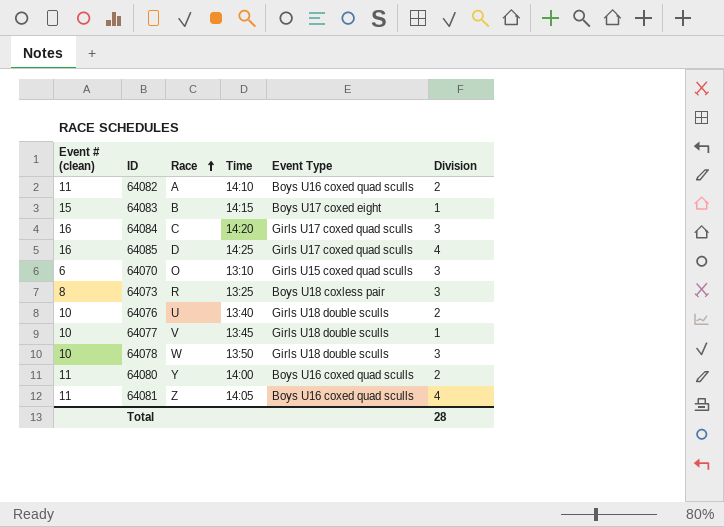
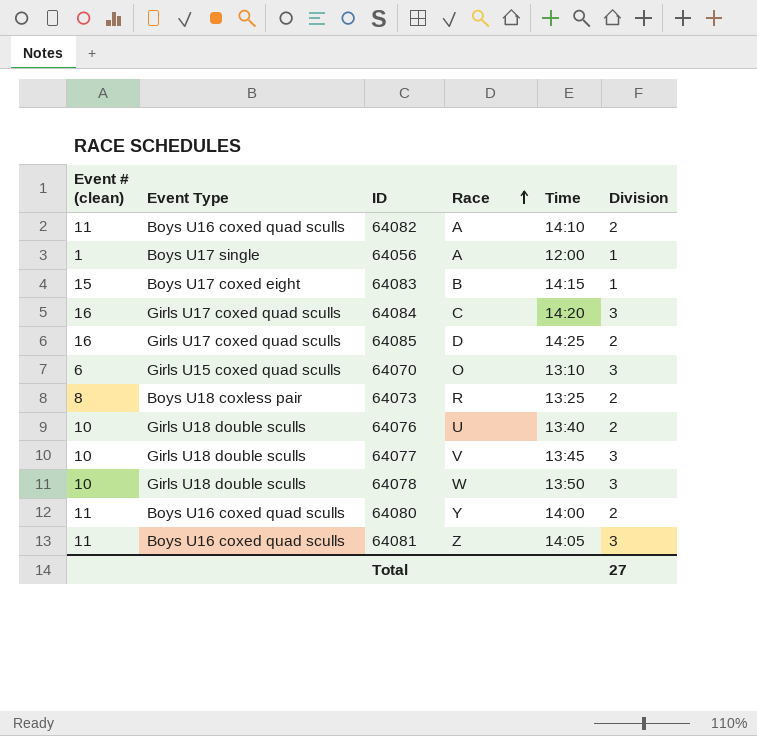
column Event Type | position: 5 -> 2
row 64056: none -> 1 | Boys U17 single | A | 12:00 | 1
64085 | Division: 4 -> 2
64073 | Division: 3 -> 2
64077 | Division: 1 -> 3
64081 | Division: 4 -> 3
Total | Division: 28 -> 27

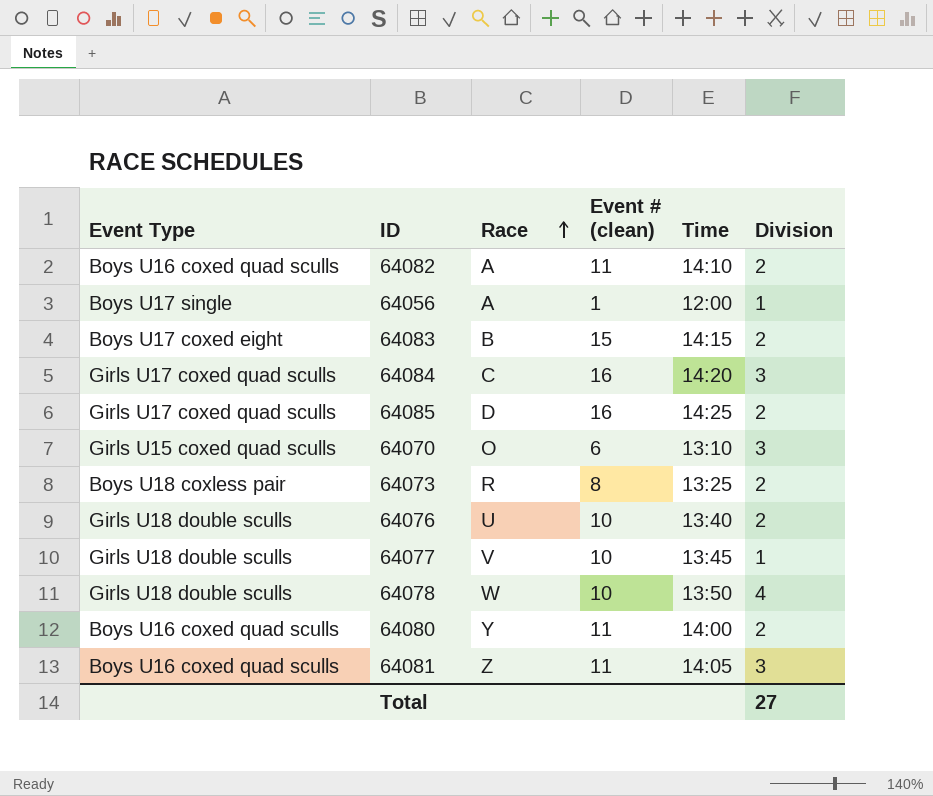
column Event # (clean) | position: 1 -> 4
64083 | Division: 1 -> 2
64077 | Division: 3 -> 1
64078 | Division: 3 -> 4

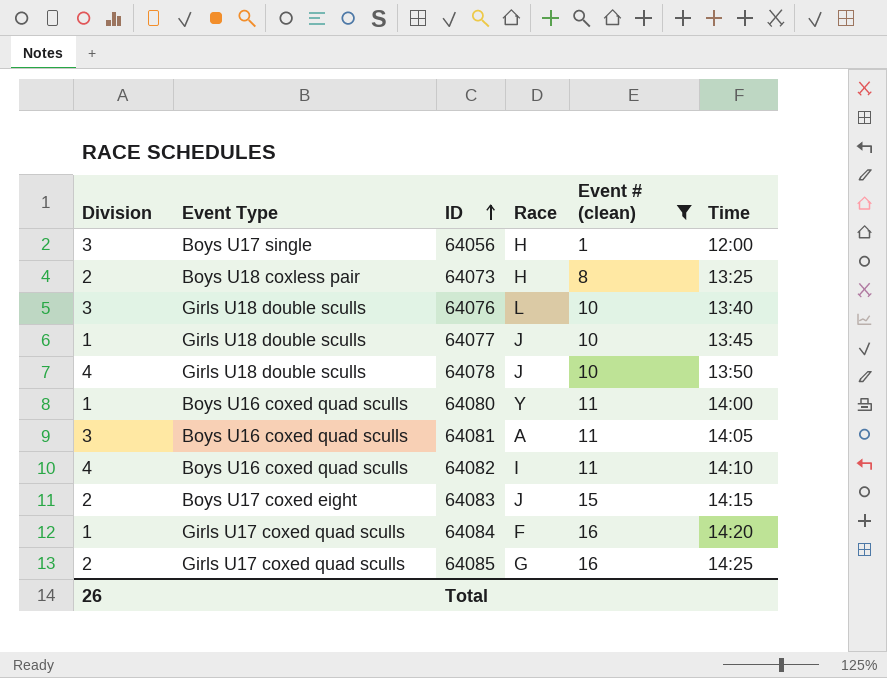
filter: none -> Event # (clean) != 6
row order: Race ascending -> ID ascending
column Division | position: 6 -> 1
64056 | Division: 1 -> 3
64056 | Race: A -> H
64073 | Race: R -> H
64076 | Division: 2 -> 3
64076 | Race: U -> L
64077 | Race: V -> J
64078 | Race: W -> J
64080 | Division: 2 -> 1
64081 | Race: Z -> A
64082 | Division: 2 -> 4
64082 | Race: A -> I
64083 | Race: B -> J
64084 | Division: 3 -> 1
64084 | Race: C -> F
64085 | Race: D -> G
Total | Division: 27 -> 26

